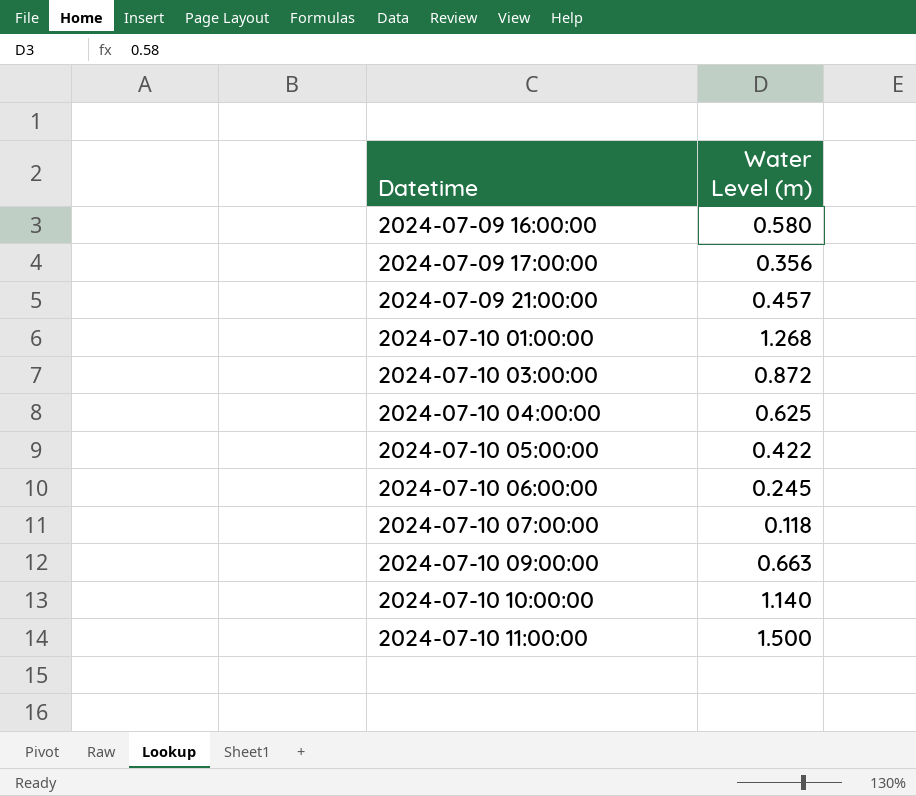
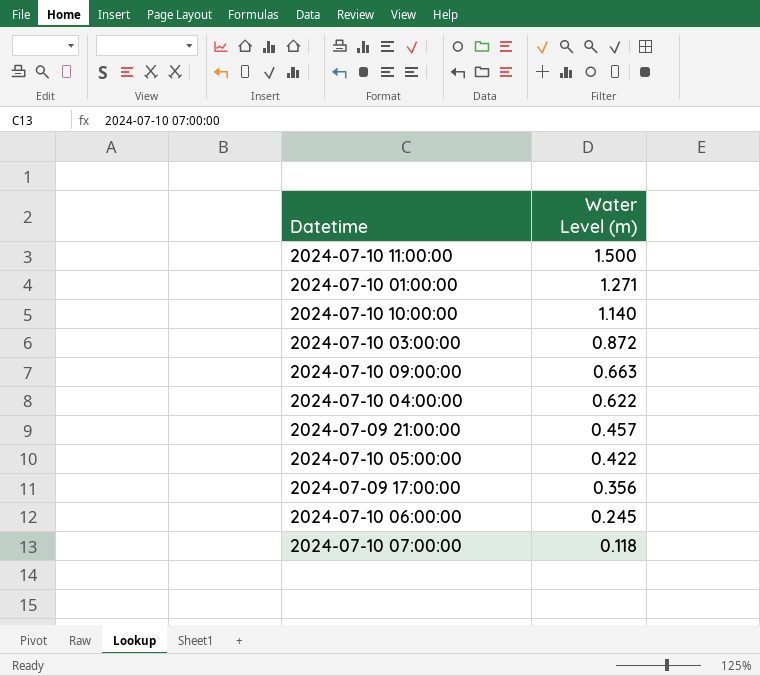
row order: Datetime ascending -> Water Level (m) descending
row 2024-07-09 16:00:00: 0.580 -> none
2024-07-10 01:00:00 | Water Level (m): 1.268 -> 1.271
2024-07-10 04:00:00 | Water Level (m): 0.625 -> 0.622

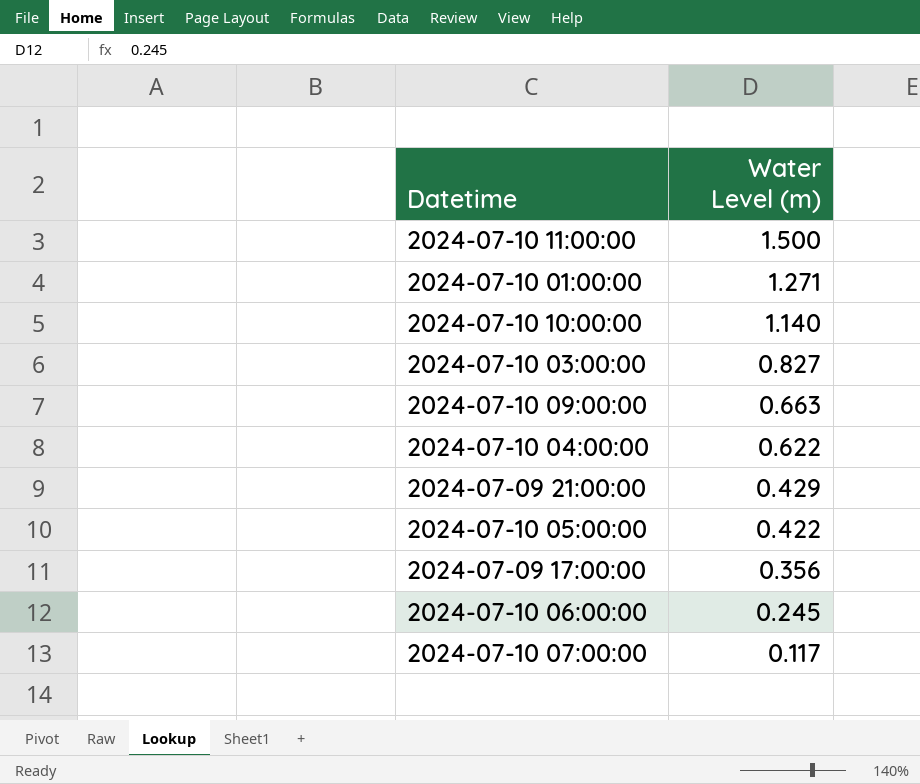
2024-07-10 03:00:00 | Water Level (m): 0.872 -> 0.827
2024-07-09 21:00:00 | Water Level (m): 0.457 -> 0.429
2024-07-10 07:00:00 | Water Level (m): 0.118 -> 0.117

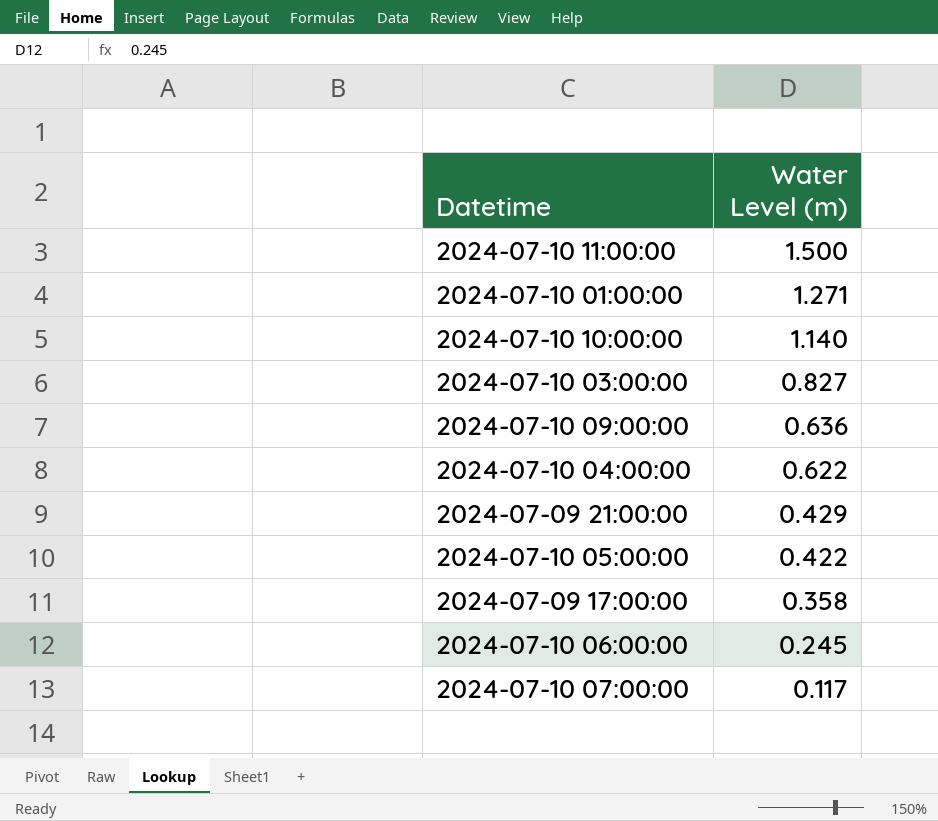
2024-07-10 09:00:00 | Water Level (m): 0.663 -> 0.636
2024-07-09 17:00:00 | Water Level (m): 0.356 -> 0.358

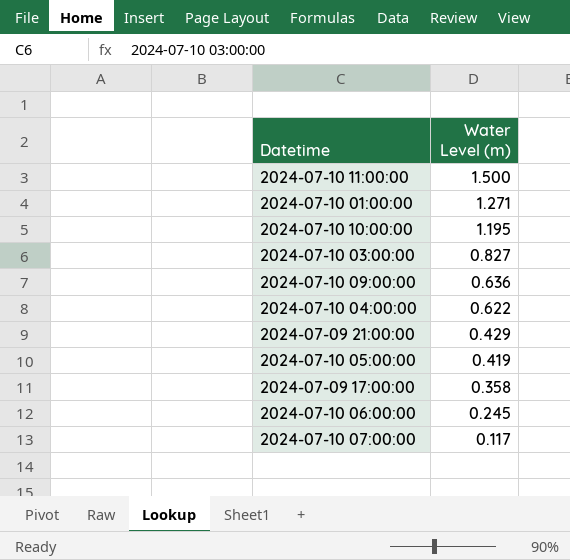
2024-07-10 10:00:00 | Water Level (m): 1.140 -> 1.195
2024-07-10 05:00:00 | Water Level (m): 0.422 -> 0.419

